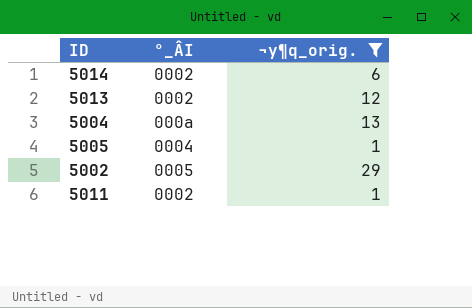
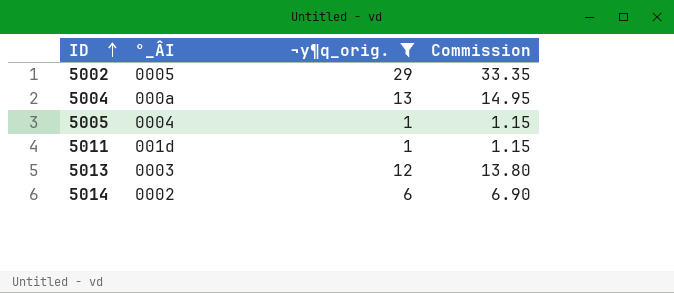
row order: none -> ID ascending
column Commission | formula: none -> [¬y¶q_orig.] * 1.15
5011 | °_ÂI: 0002 -> 001d
5013 | °_ÂI: 0002 -> 0003

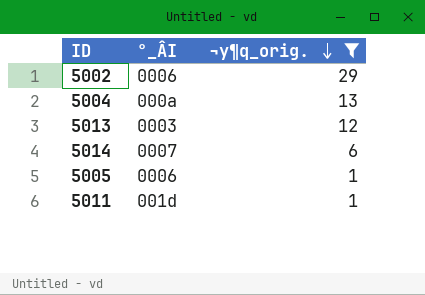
row order: ID ascending -> ¬y¶q_orig. descending
column Commission | formula: [¬y¶q_orig.] * 1.15 -> none
5002 | °_ÂI: 0005 -> 0006
5014 | °_ÂI: 0002 -> 0007
5005 | °_ÂI: 0004 -> 0006

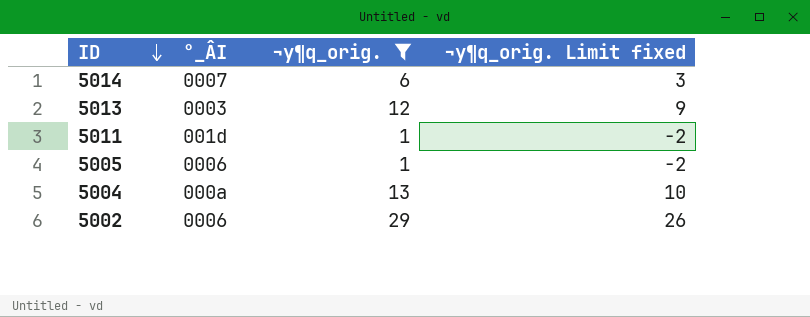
row order: ¬y¶q_orig. descending -> ID descending
column ¬y¶q_orig. Limit fixed | formula: none -> [¬y¶q_orig.] - 3

